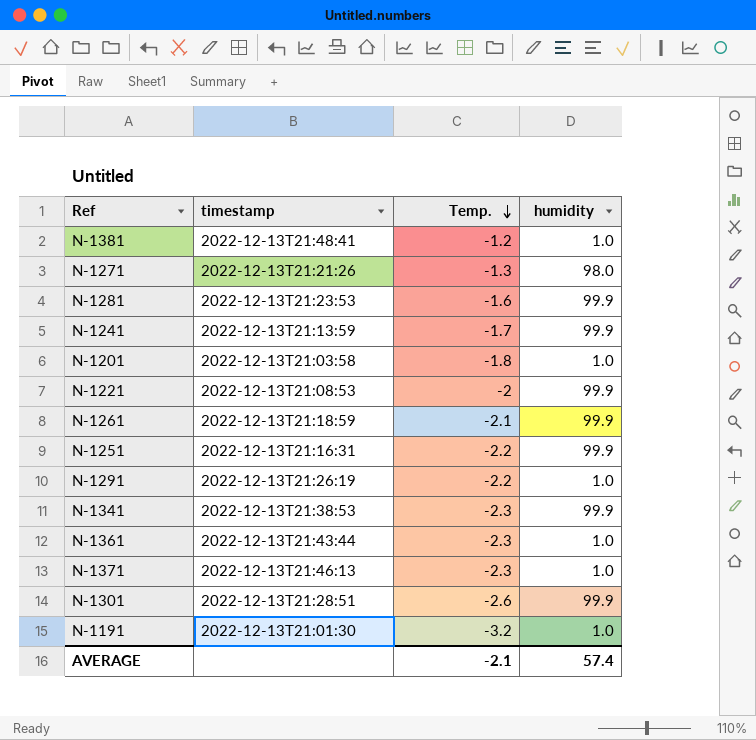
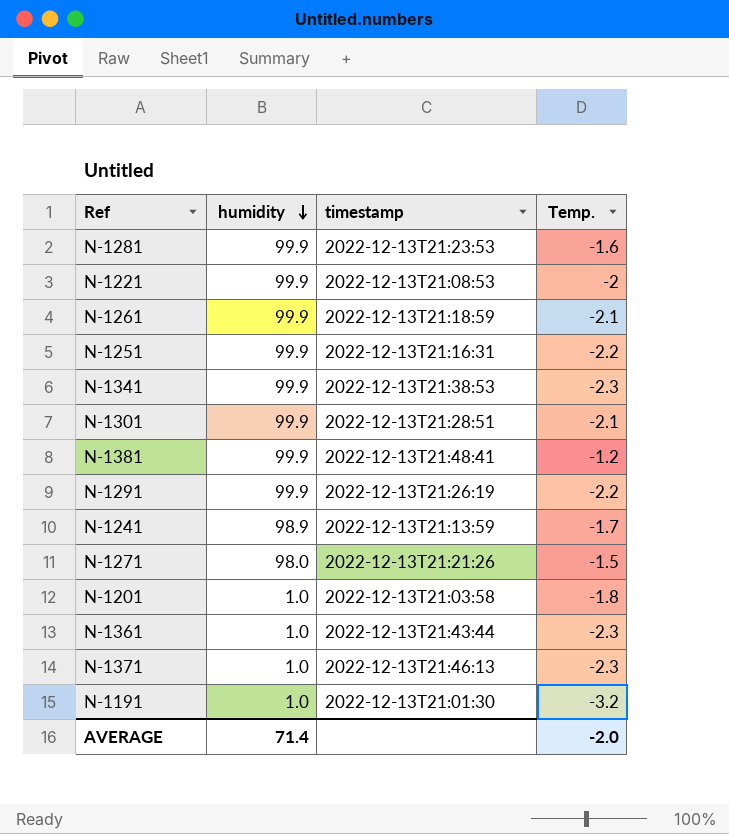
row order: Temp. descending -> humidity descending
column humidity | position: 4 -> 2
N-1301 | Temp.: -2.6 -> -2.1
N-1381 | humidity: 1.0 -> 99.9
N-1291 | humidity: 1.0 -> 99.9
N-1241 | humidity: 99.9 -> 98.9
N-1271 | Temp.: -1.3 -> -1.5
AVERAGE | humidity: 57.4 -> 71.4
AVERAGE | Temp.: -2.1 -> -2.0

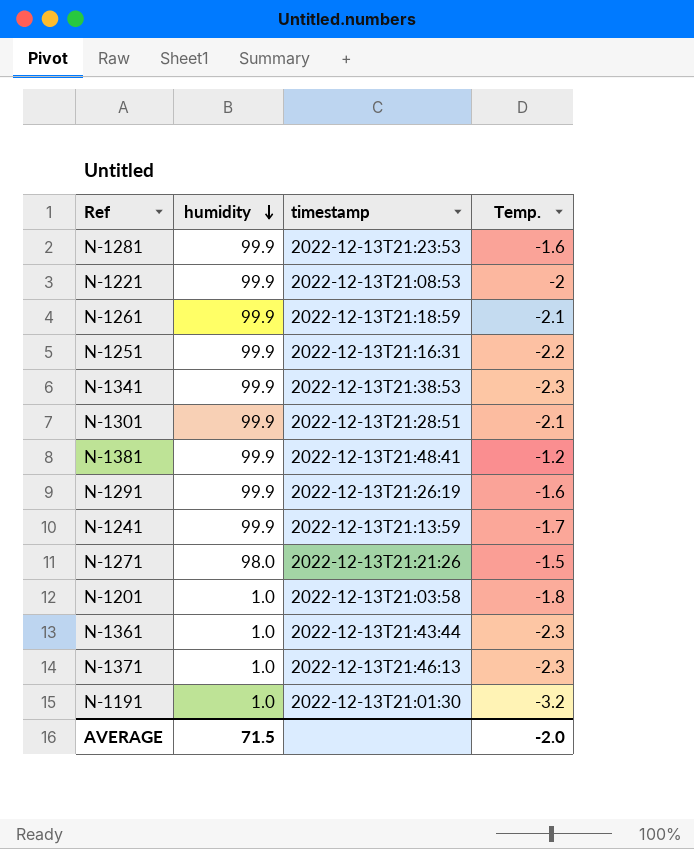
N-1291 | Temp.: -2.2 -> -1.6
N-1241 | humidity: 98.9 -> 99.9
AVERAGE | humidity: 71.4 -> 71.5

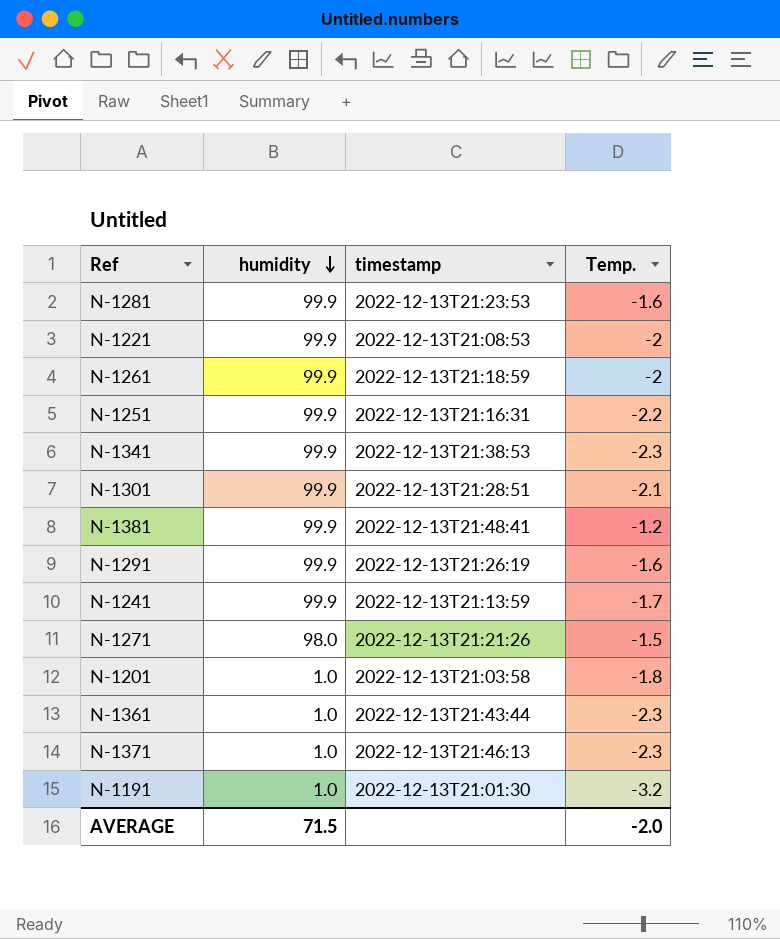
N-1261 | Temp.: -2.1 -> -2

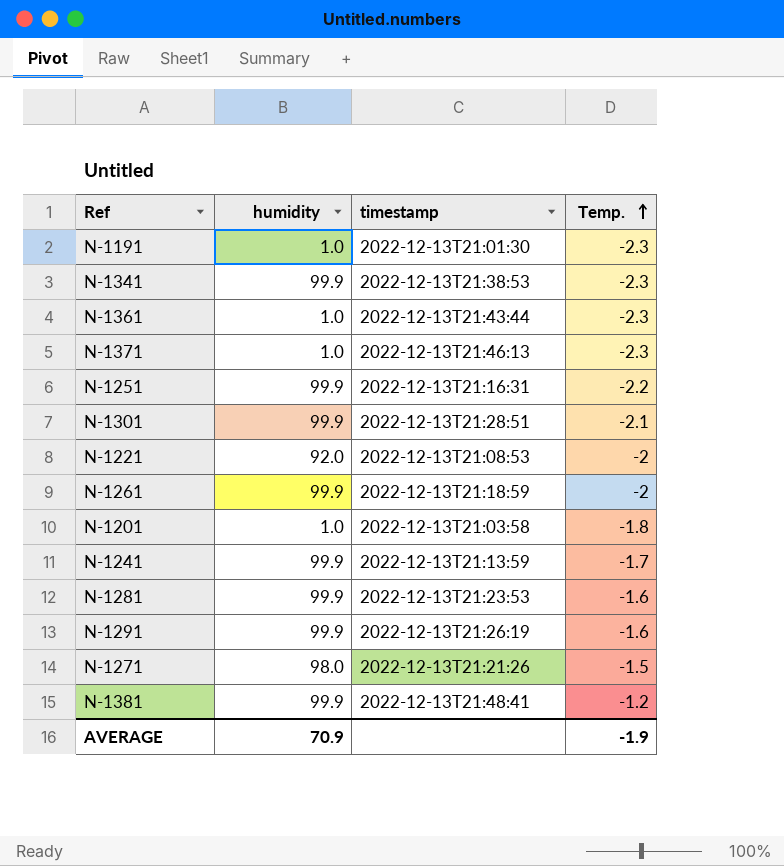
row order: humidity descending -> Temp. ascending
N-1191 | Temp.: -3.2 -> -2.3
N-1221 | humidity: 99.9 -> 92.0
AVERAGE | humidity: 71.5 -> 70.9
AVERAGE | Temp.: -2.0 -> -1.9

